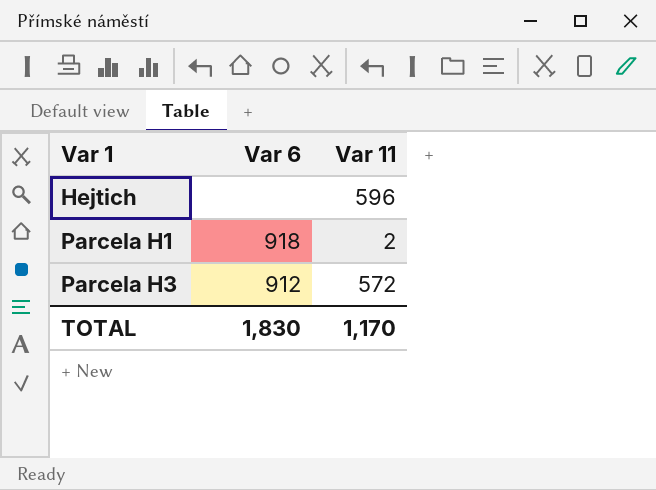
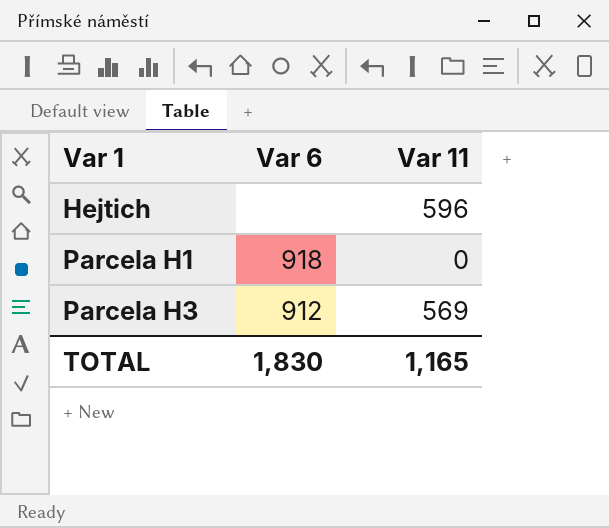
Parcela H1 | Var 11: 2 -> 0
Parcela H3 | Var 11: 572 -> 569
TOTAL | Var 11: 1,170 -> 1,165

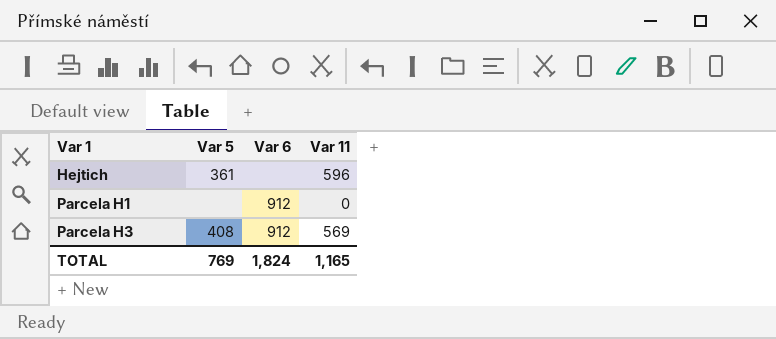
column Var 5 | position: none -> 2
Parcela H1 | Var 6: 918 -> 912
TOTAL | Var 6: 1,830 -> 1,824

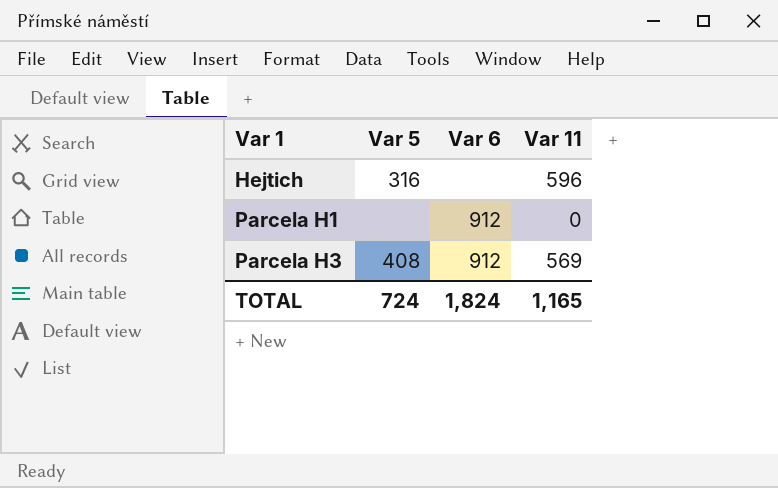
Hejtich | Var 5: 361 -> 316
TOTAL | Var 5: 769 -> 724

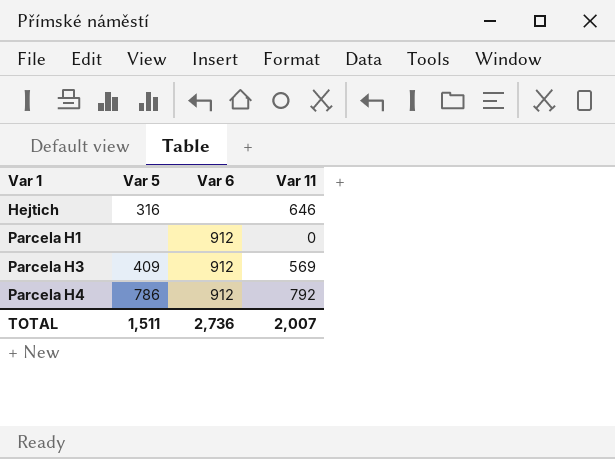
Hejtich | Var 11: 596 -> 646
Parcela H3 | Var 5: 408 -> 409
row Parcela H4: none -> 786 | 912 | 792
TOTAL | Var 5: 724 -> 1,511
TOTAL | Var 6: 1,824 -> 2,736
TOTAL | Var 11: 1,165 -> 2,007

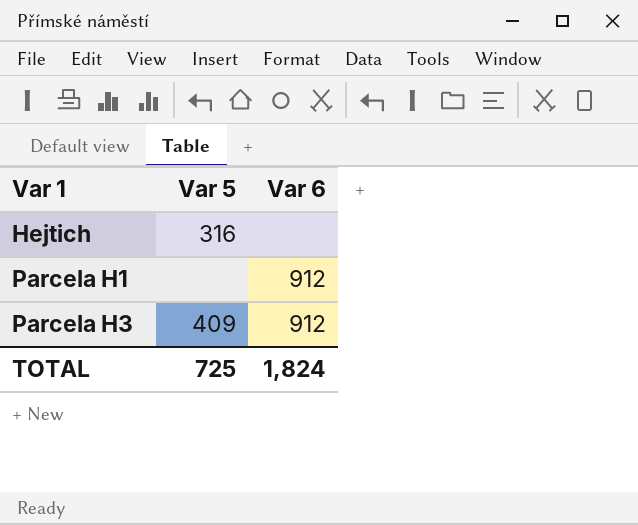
column Var 11 | position: 4 -> none
row Parcela H4: 786 | 912 | 792 -> none
TOTAL | Var 5: 1,511 -> 725
TOTAL | Var 6: 2,736 -> 1,824

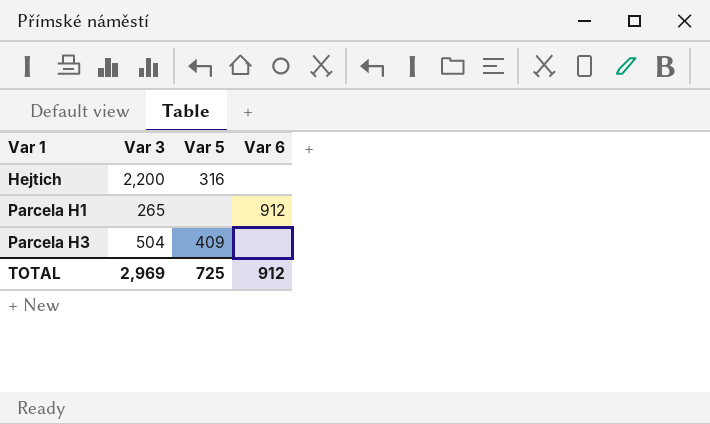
column Var 3 | position: none -> 2
Parcela H3 | Var 6: 912 -> none
TOTAL | Var 6: 1,824 -> 912

